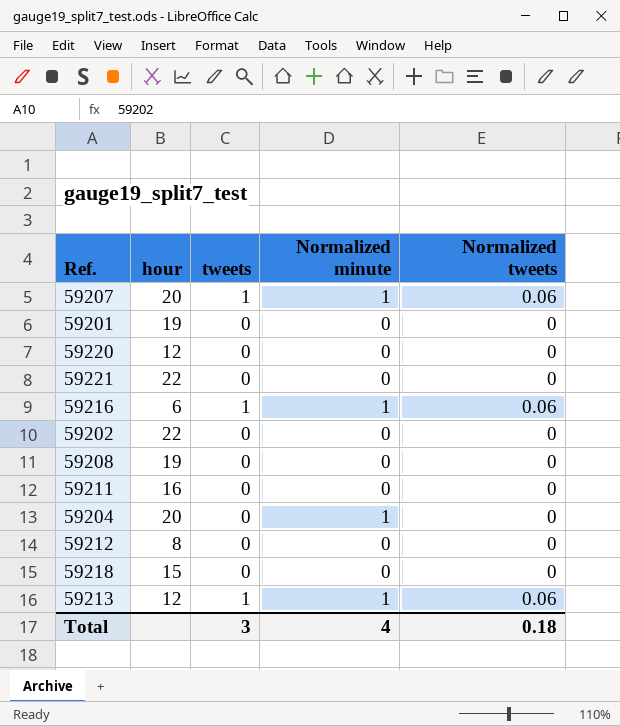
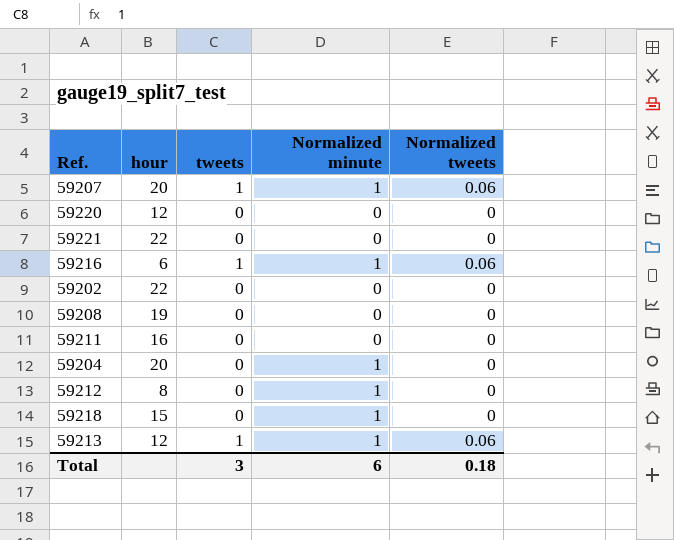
row 59201: 19 | 0 | 0 | 0 -> none
59212 | Normalized minute: 0 -> 1
59218 | Normalized minute: 0 -> 1
Total | Normalized minute: 4 -> 6

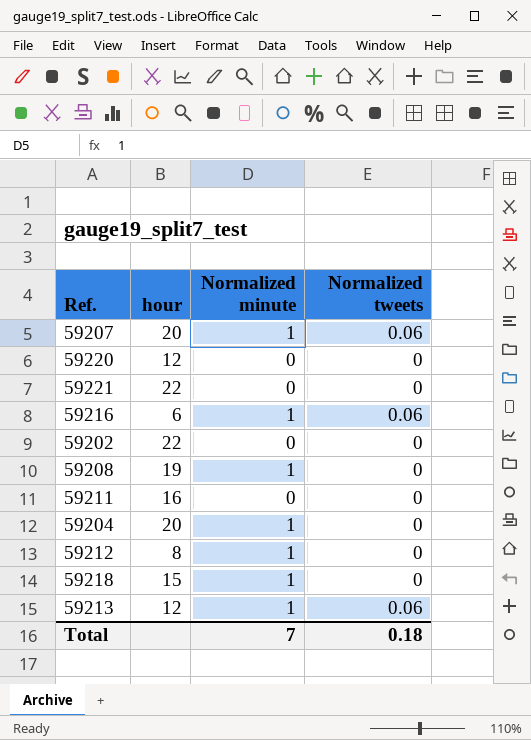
column tweets | position: 3 -> none
59208 | Normalized minute: 0 -> 1
Total | Normalized minute: 6 -> 7

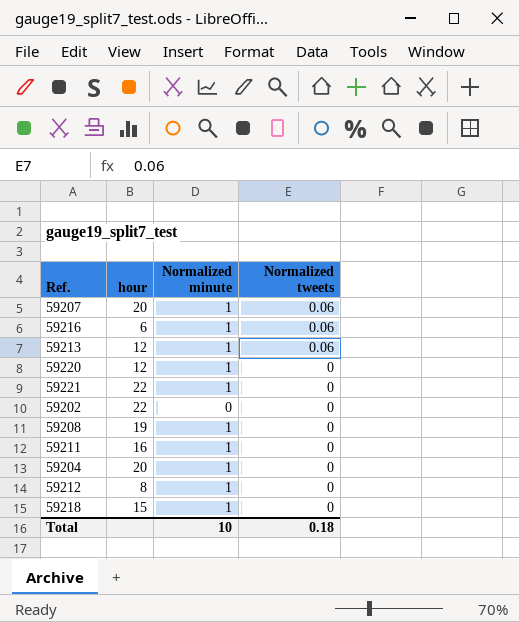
row order: none -> Normalized tweets descending
59220 | Normalized minute: 0 -> 1
59221 | Normalized minute: 0 -> 1
59211 | Normalized minute: 0 -> 1
Total | Normalized minute: 7 -> 10

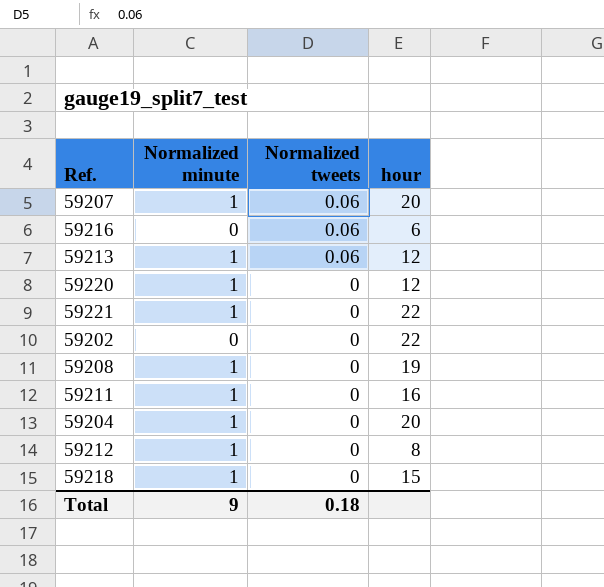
column hour | position: 2 -> 4
59216 | Normalized minute: 1 -> 0
Total | Normalized minute: 10 -> 9

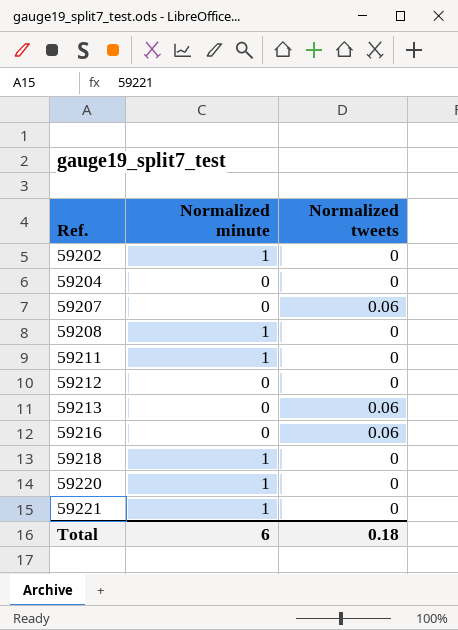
row order: Normalized tweets descending -> Ref. ascending
column hour | position: 4 -> none
59202 | Normalized minute: 0 -> 1
59204 | Normalized minute: 1 -> 0
59207 | Normalized minute: 1 -> 0
59212 | Normalized minute: 1 -> 0
59213 | Normalized minute: 1 -> 0
Total | Normalized minute: 9 -> 6

